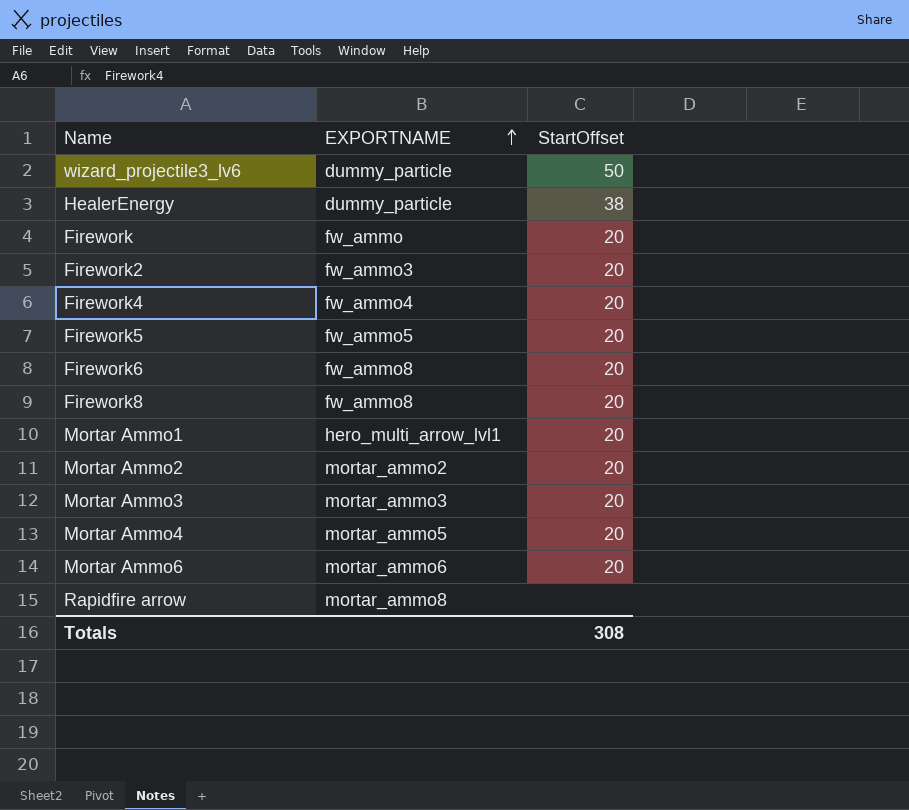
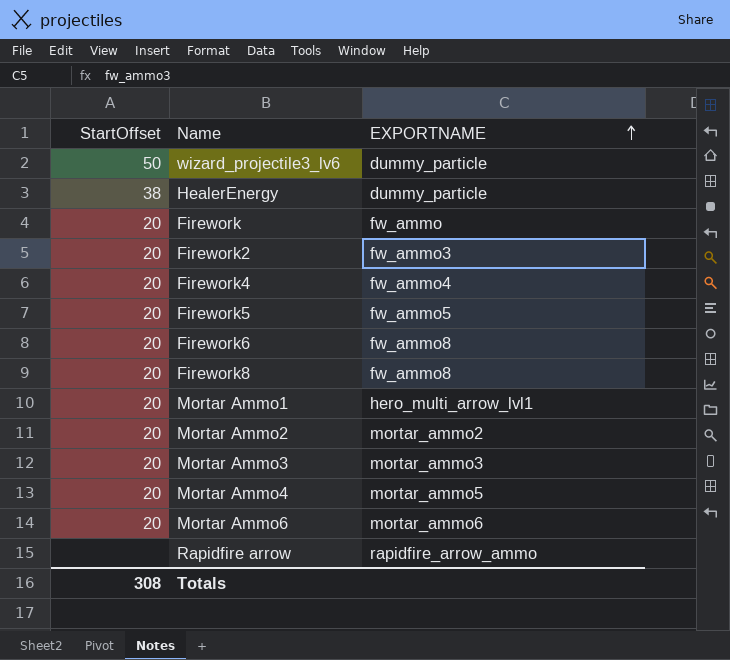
column StartOffset | position: 3 -> 1
Rapidfire arrow | EXPORTNAME: mortar_ammo8 -> rapidfire_arrow_ammo

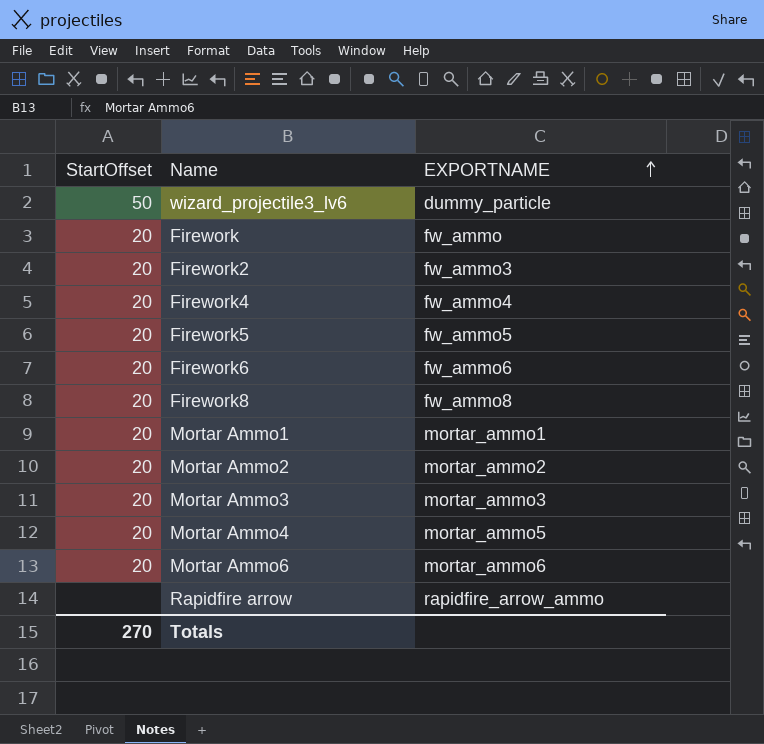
row HealerEnergy: 38 | dummy_particle -> none
Firework6 | EXPORTNAME: fw_ammo8 -> fw_ammo6
Mortar Ammo1 | EXPORTNAME: hero_multi_arrow_lvl1 -> mortar_ammo1
Totals | StartOffset: 308 -> 270

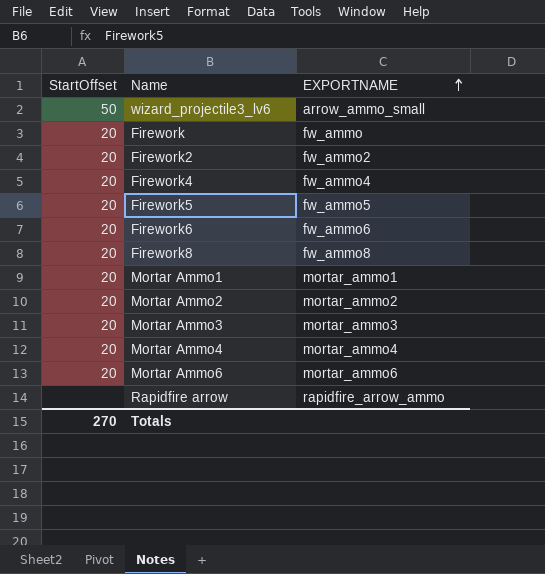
wizard_projectile3_lv6 | EXPORTNAME: dummy_particle -> arrow_ammo_small
Firework2 | EXPORTNAME: fw_ammo3 -> fw_ammo2
Mortar Ammo4 | EXPORTNAME: mortar_ammo5 -> mortar_ammo4

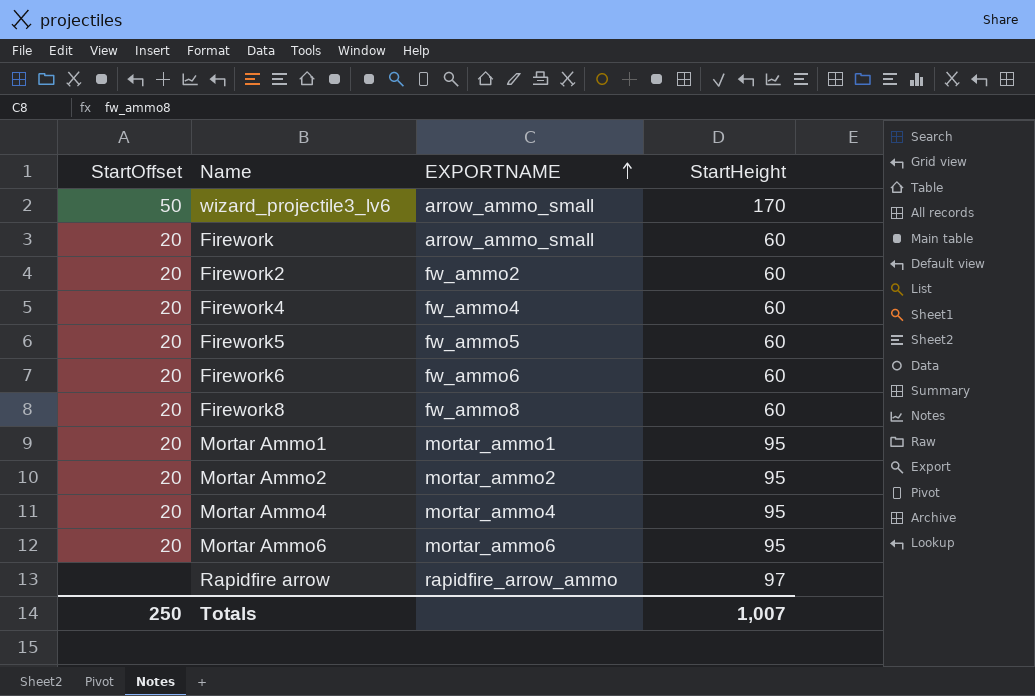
column StartHeight | position: none -> 4
row Mortar Ammo3: 20 | mortar_ammo3 -> none
Firework | EXPORTNAME: fw_ammo -> arrow_ammo_small
Totals | StartOffset: 270 -> 250

